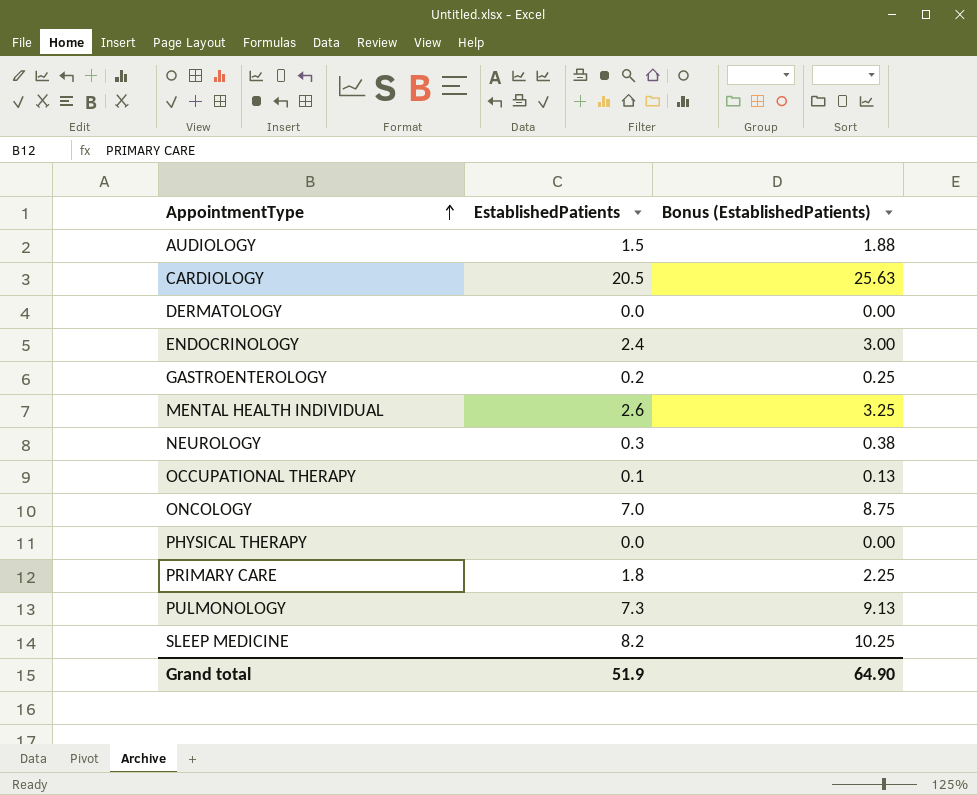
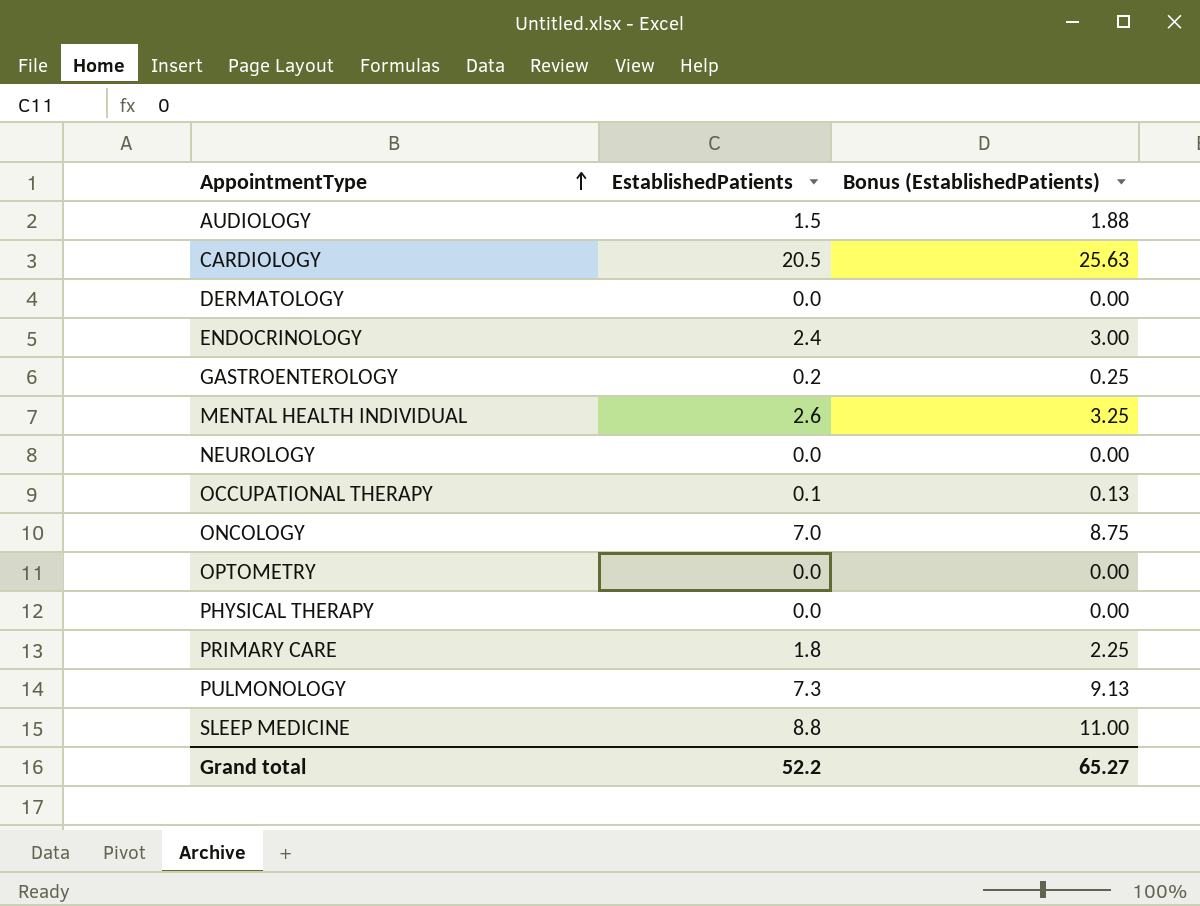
NEUROLOGY | EstablishedPatients: 0.3 -> 0.0
NEUROLOGY | Bonus (EstablishedPatients): 0.38 -> 0.00
row OPTOMETRY: none -> 0.0 | 0.00
SLEEP MEDICINE | EstablishedPatients: 8.2 -> 8.8
SLEEP MEDICINE | Bonus (EstablishedPatients): 10.25 -> 11.00
Grand total | EstablishedPatients: 51.9 -> 52.2
Grand total | Bonus (EstablishedPatients): 64.90 -> 65.27

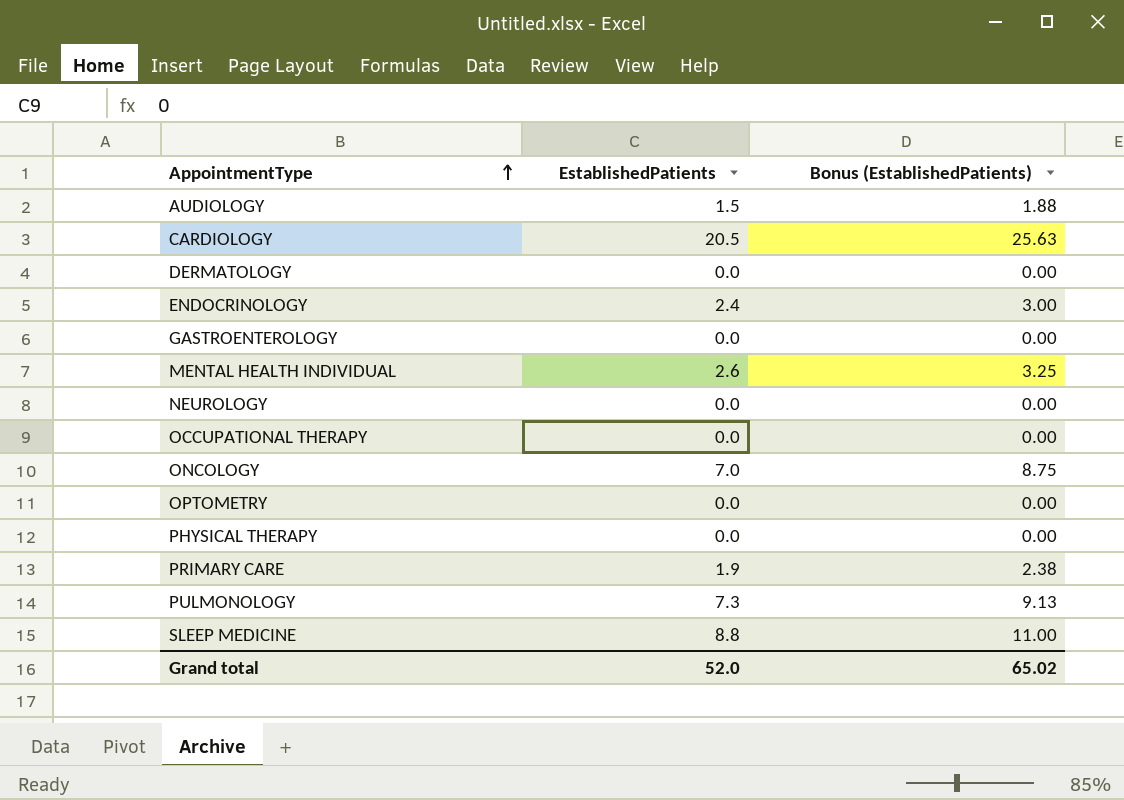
GASTROENTEROLOGY | EstablishedPatients: 0.2 -> 0.0
GASTROENTEROLOGY | Bonus (EstablishedPatients): 0.25 -> 0.00
OCCUPATIONAL THERAPY | EstablishedPatients: 0.1 -> 0.0
OCCUPATIONAL THERAPY | Bonus (EstablishedPatients): 0.13 -> 0.00
PRIMARY CARE | EstablishedPatients: 1.8 -> 1.9
PRIMARY CARE | Bonus (EstablishedPatients): 2.25 -> 2.38
Grand total | EstablishedPatients: 52.2 -> 52.0
Grand total | Bonus (EstablishedPatients): 65.27 -> 65.02

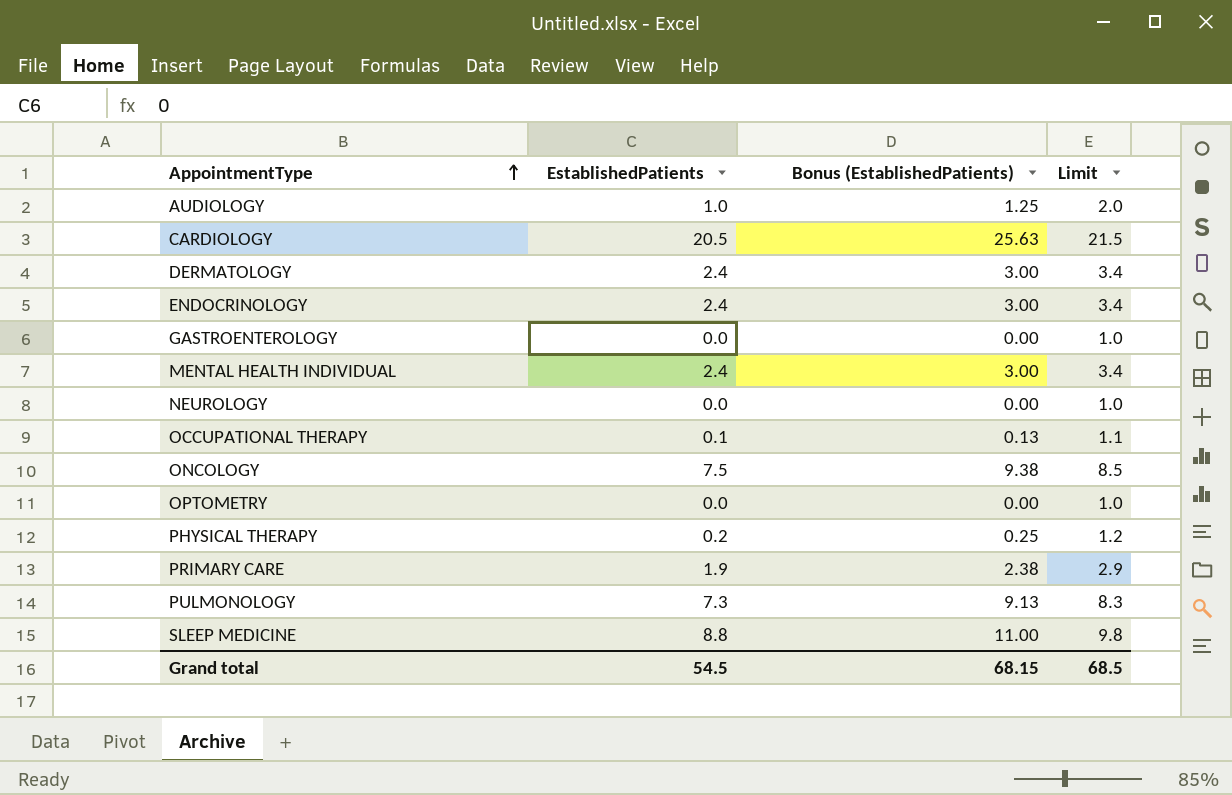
column Limit | formula: none -> [EstablishedPatients] + 1
AUDIOLOGY | EstablishedPatients: 1.5 -> 1.0
AUDIOLOGY | Bonus (EstablishedPatients): 1.88 -> 1.25
DERMATOLOGY | EstablishedPatients: 0.0 -> 2.4
DERMATOLOGY | Bonus (EstablishedPatients): 0.00 -> 3.00
MENTAL HEALTH INDIVIDUAL | EstablishedPatients: 2.6 -> 2.4
MENTAL HEALTH INDIVIDUAL | Bonus (EstablishedPatients): 3.25 -> 3.00
OCCUPATIONAL THERAPY | EstablishedPatients: 0.0 -> 0.1
OCCUPATIONAL THERAPY | Bonus (EstablishedPatients): 0.00 -> 0.13
ONCOLOGY | EstablishedPatients: 7.0 -> 7.5
ONCOLOGY | Bonus (EstablishedPatients): 8.75 -> 9.38
PHYSICAL THERAPY | EstablishedPatients: 0.0 -> 0.2
PHYSICAL THERAPY | Bonus (EstablishedPatients): 0.00 -> 0.25
Grand total | EstablishedPatients: 52.0 -> 54.5
Grand total | Bonus (EstablishedPatients): 65.02 -> 68.15

